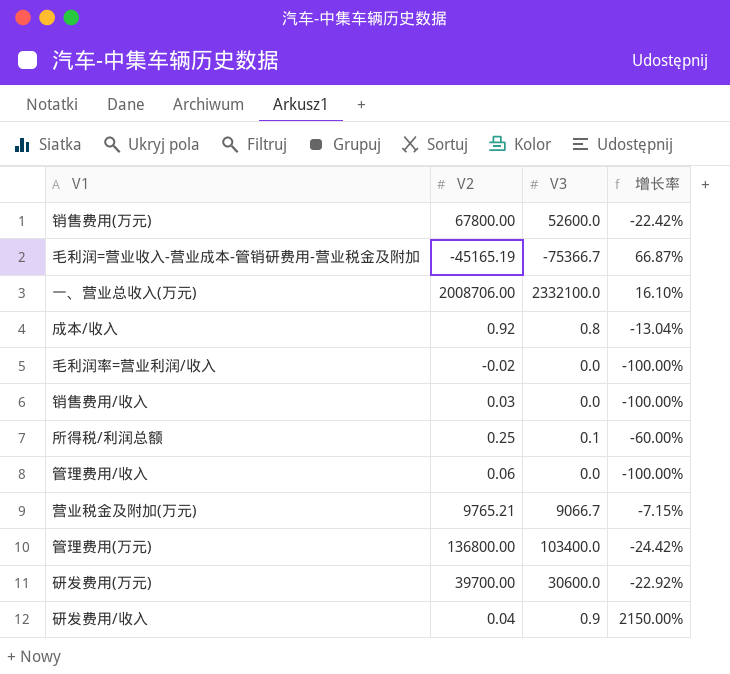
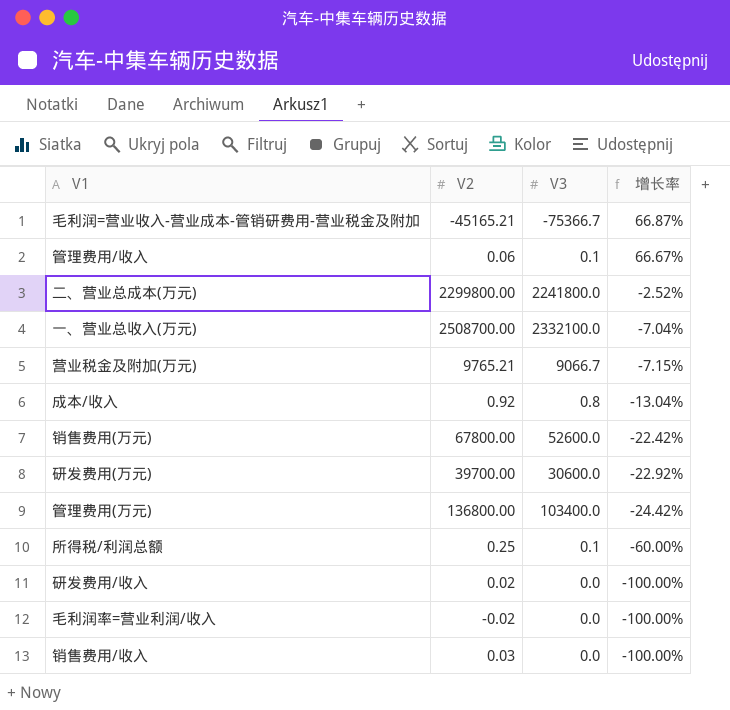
row order: none -> 增长率 descending
毛利润=营业收入-营业成本-管销研费用-营业税金及附加 | V2: -45165.19 -> -45165.21
管理费用/收入 | V3: 0.0 -> 0.1
管理费用/收入 | 增长率: -100.00% -> 66.67%
row 二、营业总成本(万元): none -> 2299800.00 | 2241800.0 | -2.52%
一、营业总收入(万元) | V2: 2008706.00 -> 2508700.00
一、营业总收入(万元) | 增长率: 16.10% -> -7.04%
研发费用/收入 | V2: 0.04 -> 0.02
研发费用/收入 | V3: 0.9 -> 0.0
研发费用/收入 | 增长率: 2150.00% -> -100.00%

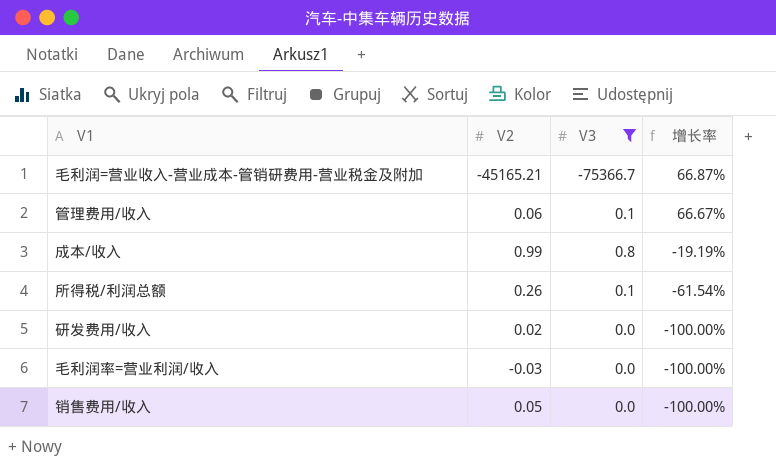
filter: none -> V3 <= 0.8
成本/收入 | V2: 0.92 -> 0.99
成本/收入 | 增长率: -13.04% -> -19.19%
所得税/利润总额 | V2: 0.25 -> 0.26
所得税/利润总额 | 增长率: -60.00% -> -61.54%
毛利润率=营业利润/收入 | V2: -0.02 -> -0.03
销售费用/收入 | V2: 0.03 -> 0.05

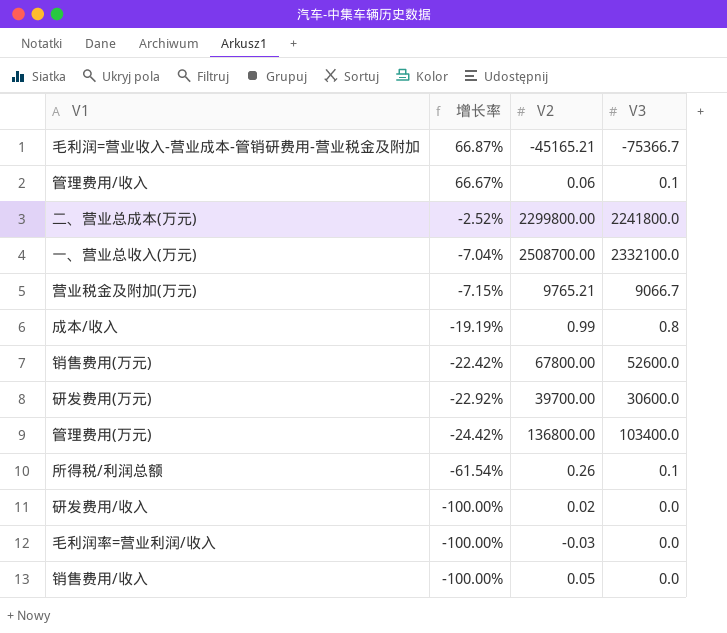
filter: V3 <= 0.8 -> none
column 增长率 | position: 4 -> 2

